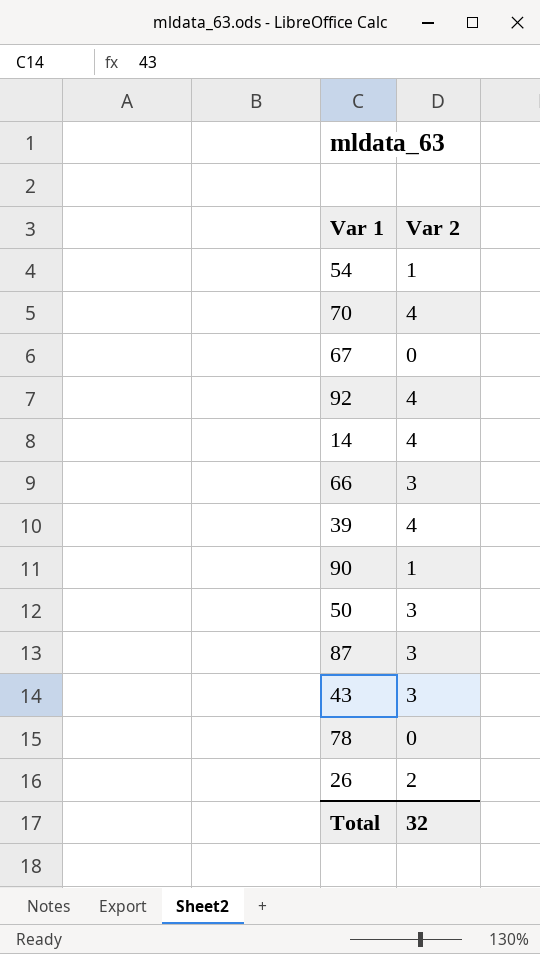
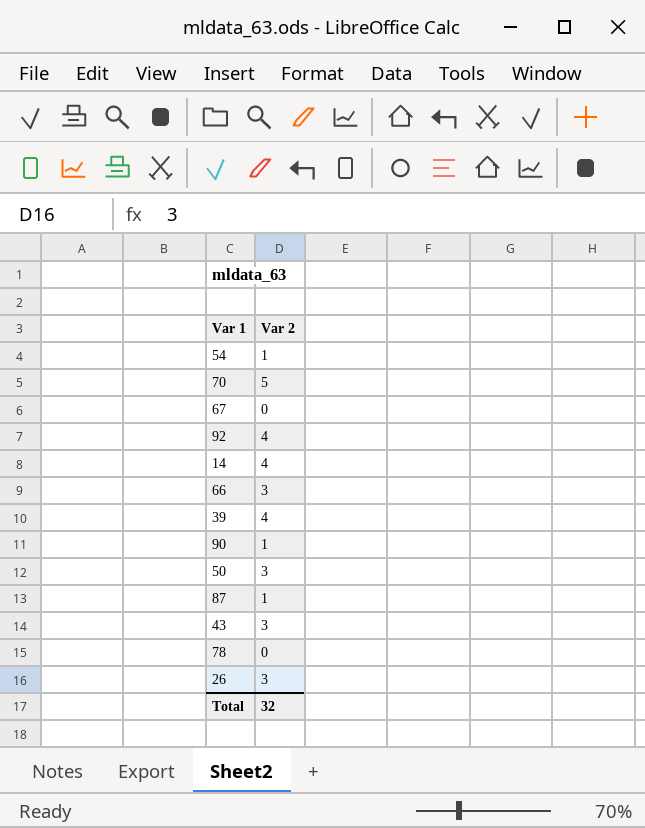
70 | Var 2: 4 -> 5
87 | Var 2: 3 -> 1
26 | Var 2: 2 -> 3

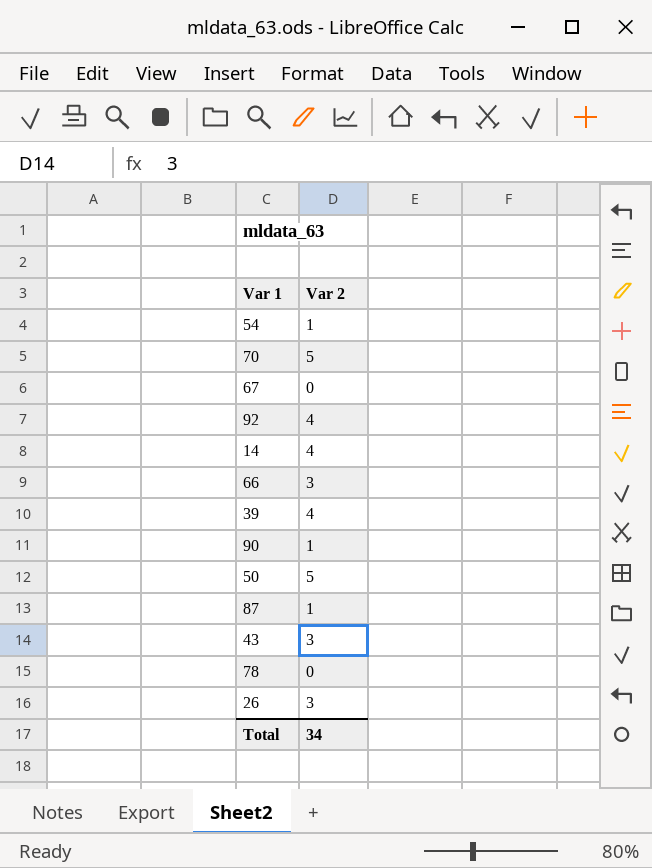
50 | Var 2: 3 -> 5
Total | Var 2: 32 -> 34

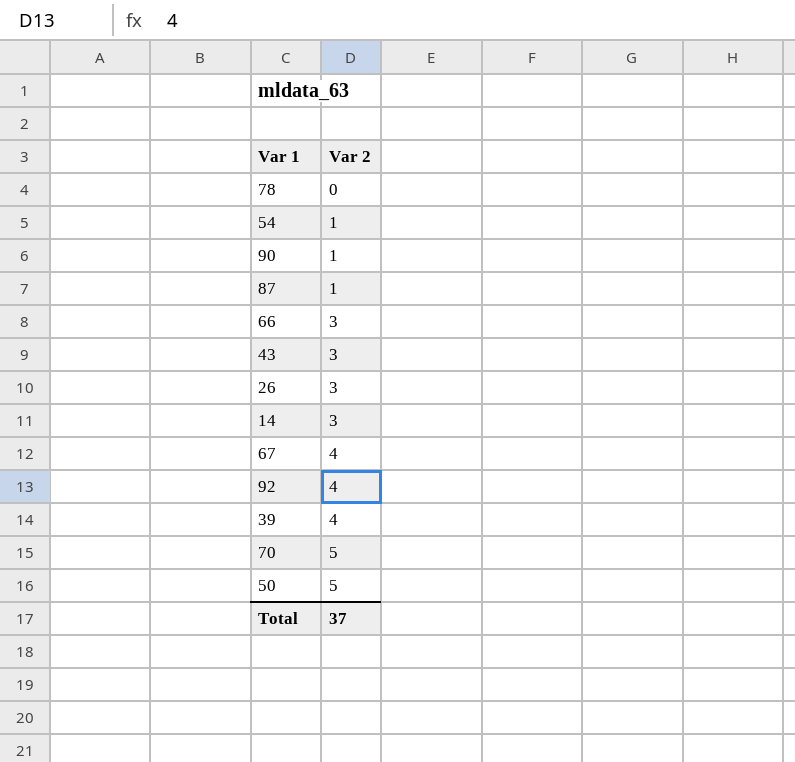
row order: none -> Var 2 ascending
14 | Var 2: 4 -> 3
67 | Var 2: 0 -> 4
Total | Var 2: 34 -> 37

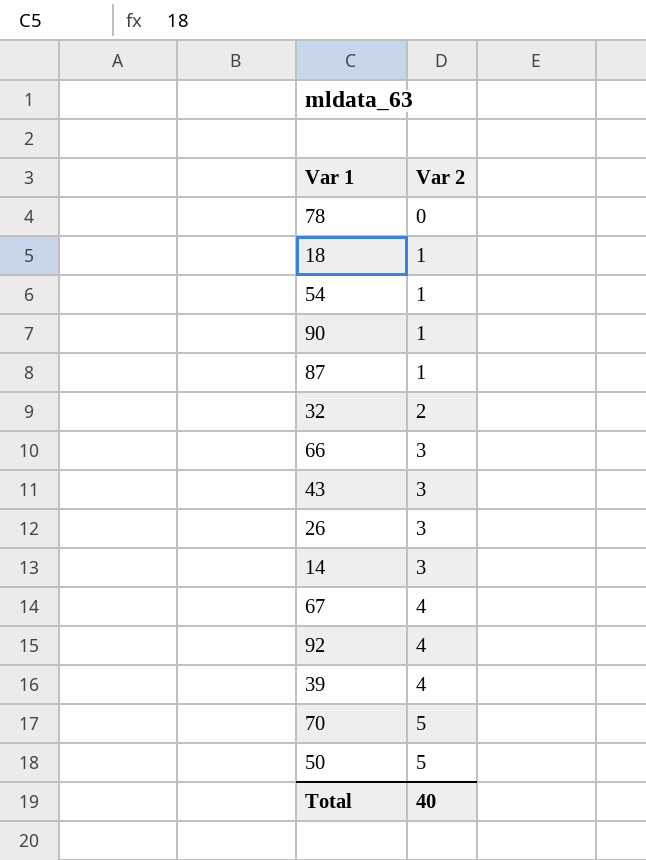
row 18: none -> 1
row 32: none -> 2
Total | Var 2: 37 -> 40

